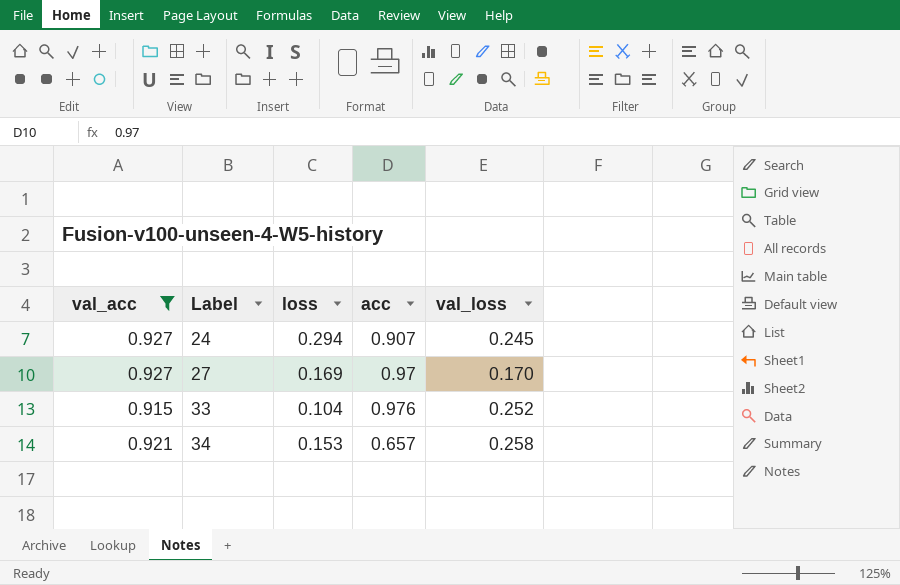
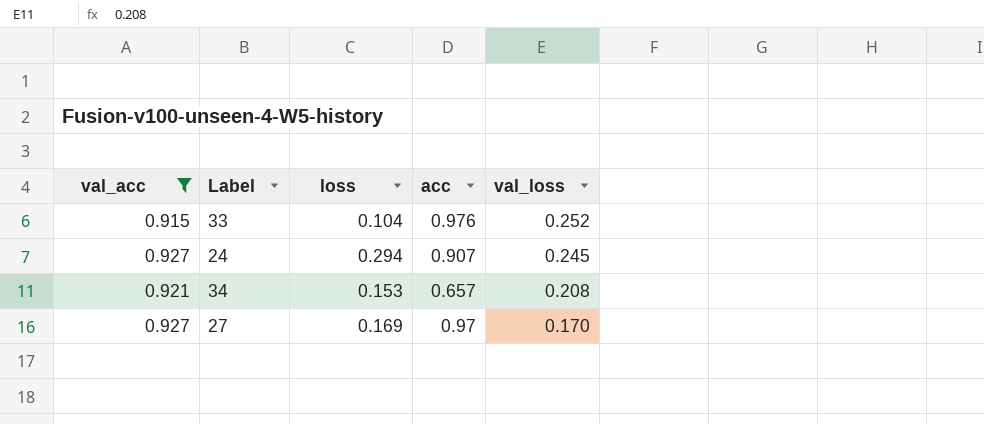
row order: Label ascending -> val_loss descending
34 | val_loss: 0.258 -> 0.208

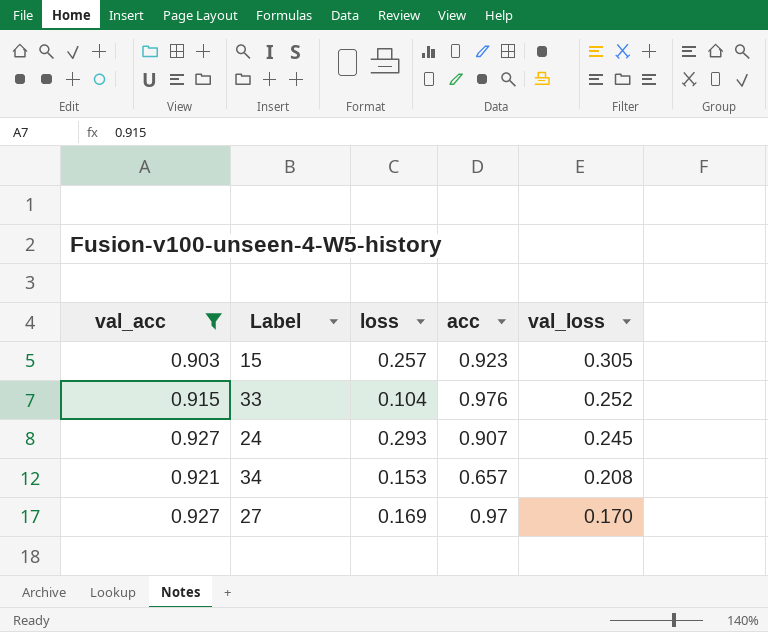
row 15: none -> 0.903 | 0.257 | 0.923 | 0.305
24 | loss: 0.294 -> 0.293

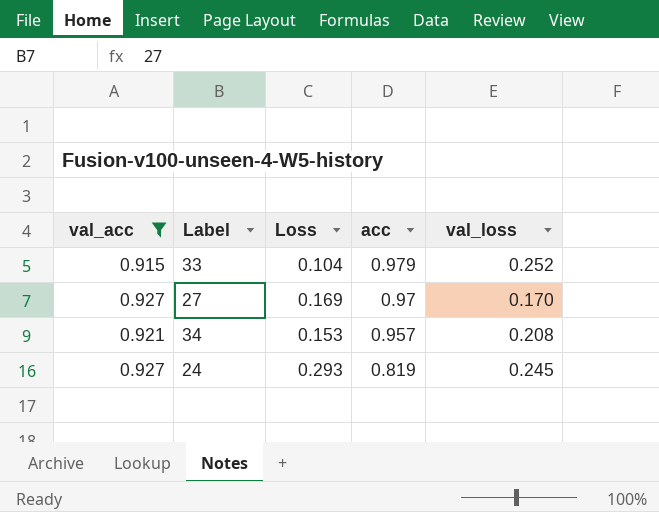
row order: val_loss descending -> acc descending
column name: loss -> Loss
row 15: 0.903 | 0.257 | 0.923 | 0.305 -> none
33 | acc: 0.976 -> 0.979
34 | acc: 0.657 -> 0.957
24 | acc: 0.907 -> 0.819

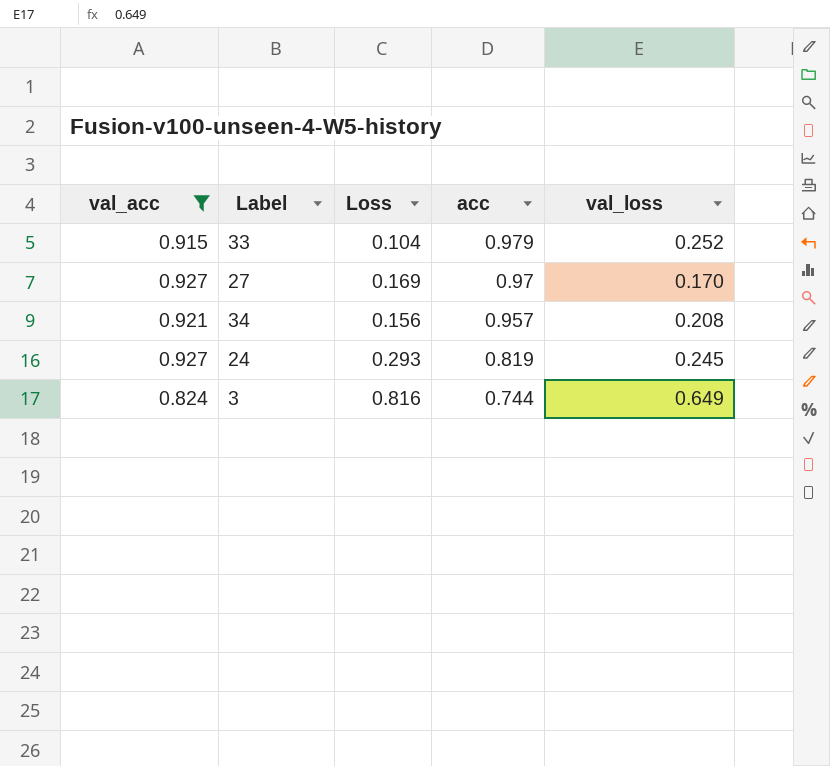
34 | Loss: 0.153 -> 0.156
row 3: none -> 0.824 | 0.816 | 0.744 | 0.649

